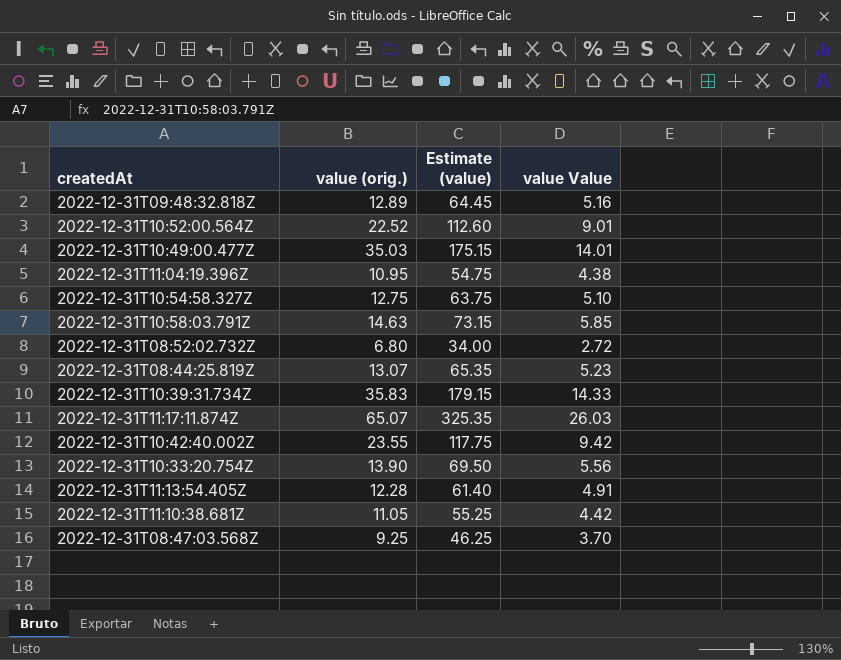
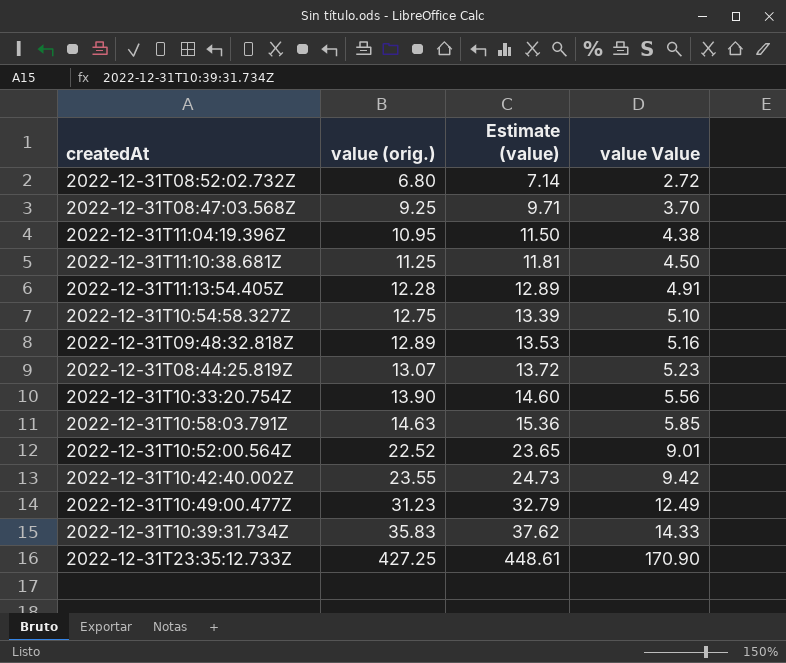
row order: none -> value (orig.) ascending
column Estimate (value) | formula: [value (orig.)] * 5 -> [value (orig.)] * 1.05
row 2022-12-31T11:17:11.874Z: 65.07 | 325.35 | 26.03 -> none
2022-12-31T11:10:38.681Z | value (orig.): 11.05 -> 11.25
2022-12-31T11:10:38.681Z | value Value: 4.42 -> 4.50
2022-12-31T10:49:00.477Z | value (orig.): 35.03 -> 31.23
2022-12-31T10:49:00.477Z | value Value: 14.01 -> 12.49
row 2022-12-31T23:35:12.733Z: none -> 427.25 | 448.61 | 170.90

